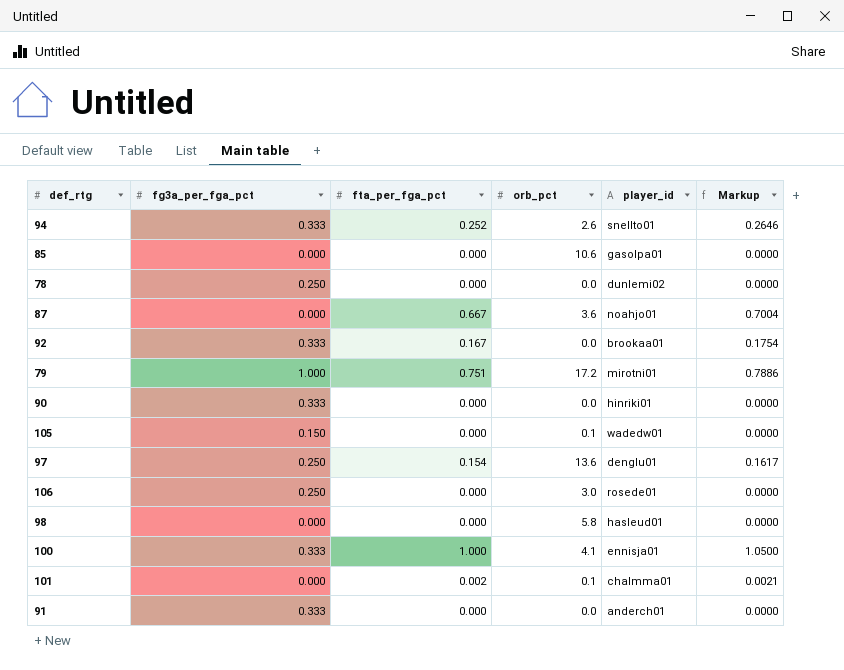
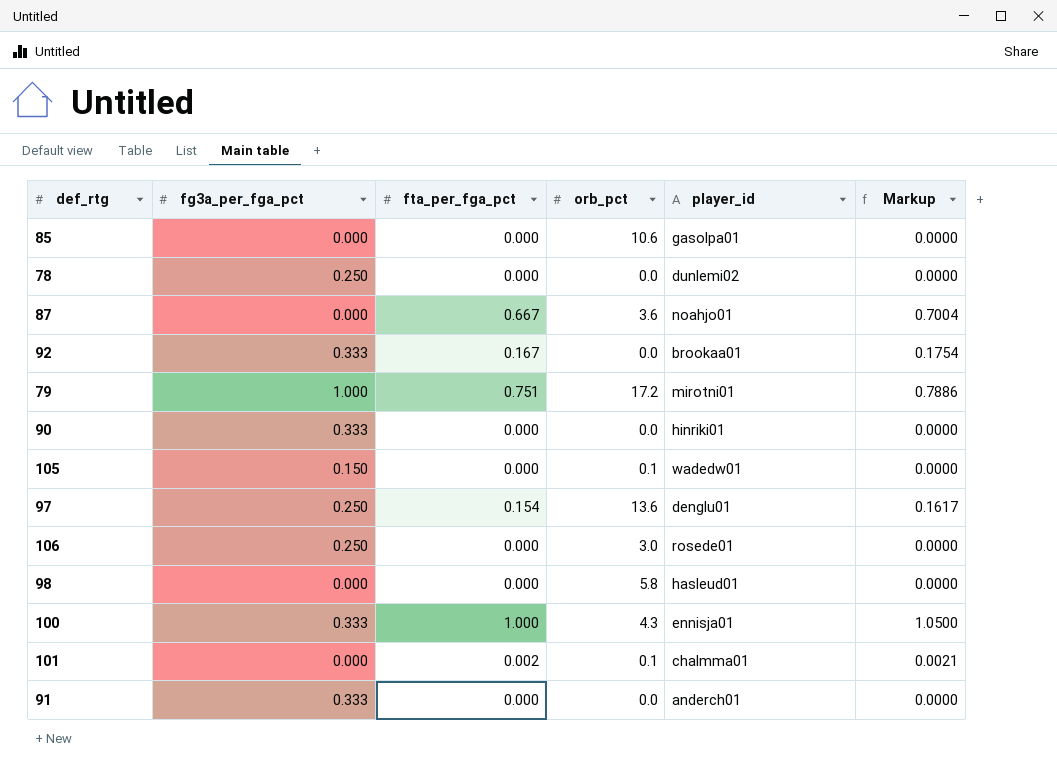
row 94: 0.333 | 0.252 | 2.6 | snellto01 | 0.2646 -> none
100 | orb_pct: 4.1 -> 4.3

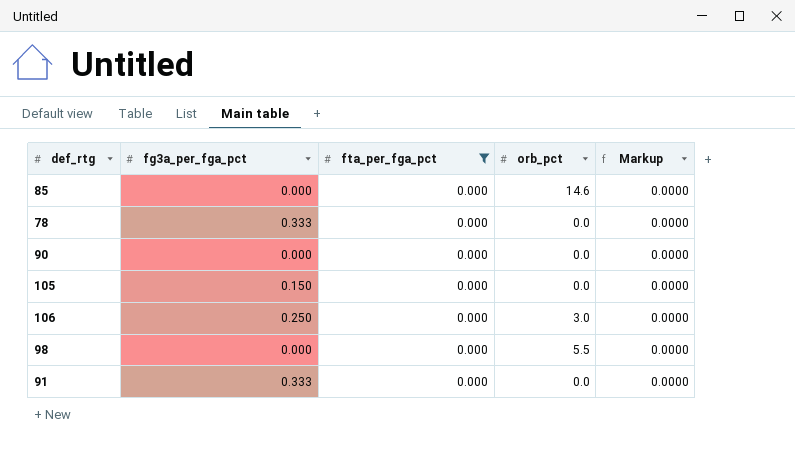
filter: none -> fta_per_fga_pct = 0.000
column player_id | position: 5 -> none
85 | orb_pct: 10.6 -> 14.6
78 | fg3a_per_fga_pct: 0.250 -> 0.333
90 | fg3a_per_fga_pct: 0.333 -> 0.000
105 | orb_pct: 0.1 -> 0.0
98 | orb_pct: 5.8 -> 5.5

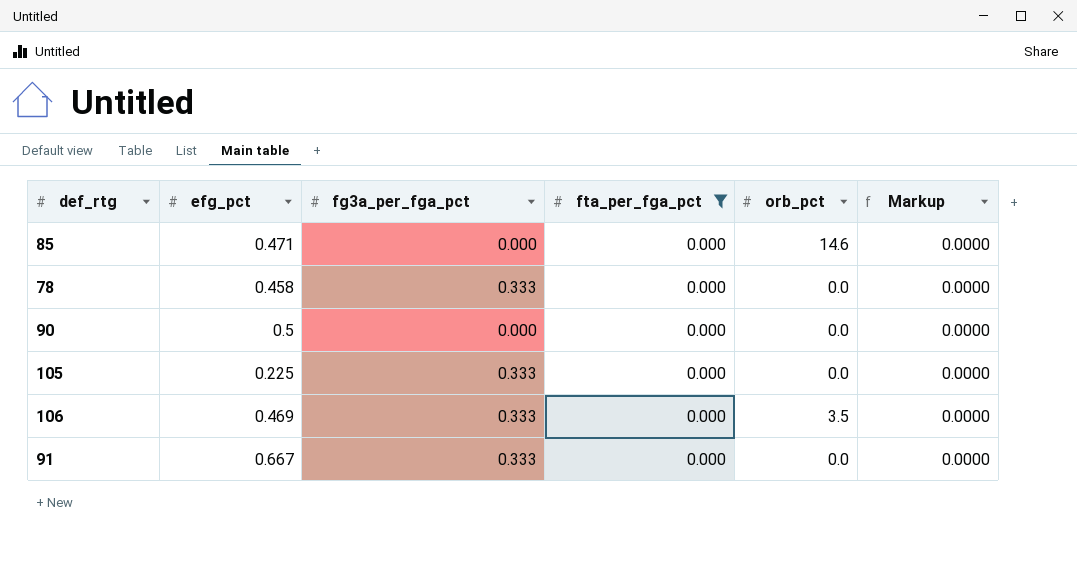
column efg_pct | position: none -> 2
row 98: 0.000 | 0.000 | 5.5 | 0.0000 -> none
105 | fg3a_per_fga_pct: 0.150 -> 0.333
106 | fg3a_per_fga_pct: 0.250 -> 0.333
106 | orb_pct: 3.0 -> 3.5

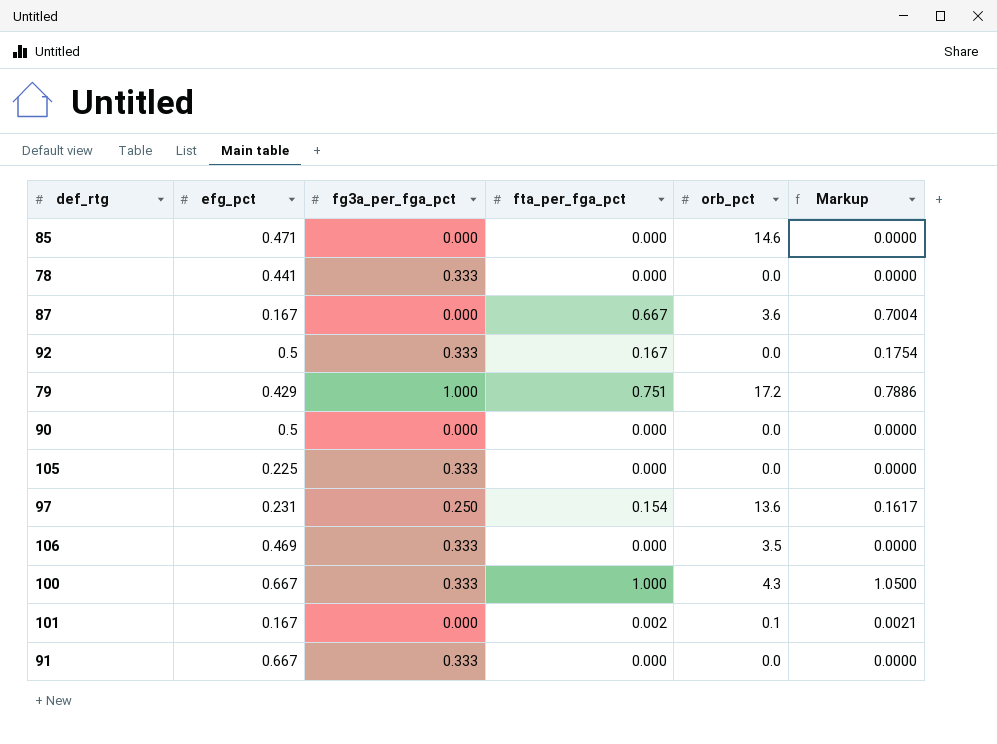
filter: fta_per_fga_pct = 0.000 -> none
78 | efg_pct: 0.458 -> 0.441

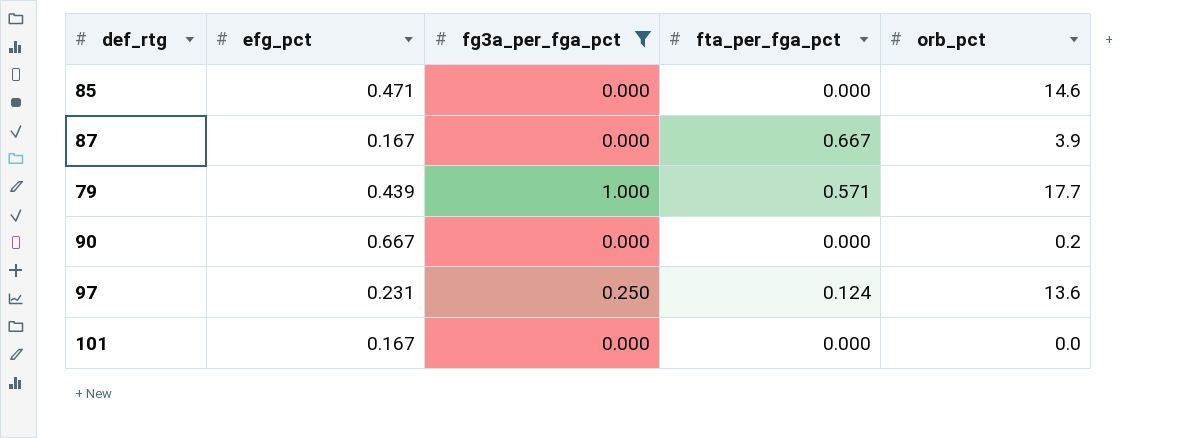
filter: none -> fg3a_per_fga_pct != 0.333
column Markup | formula: [fta_per_fga_pct] * 1.05 -> none
87 | orb_pct: 3.6 -> 3.9
79 | efg_pct: 0.429 -> 0.439
79 | fta_per_fga_pct: 0.751 -> 0.571
79 | orb_pct: 17.2 -> 17.7
90 | efg_pct: 0.5 -> 0.667
90 | orb_pct: 0.0 -> 0.2
97 | fta_per_fga_pct: 0.154 -> 0.124
101 | fta_per_fga_pct: 0.002 -> 0.000
101 | orb_pct: 0.1 -> 0.0

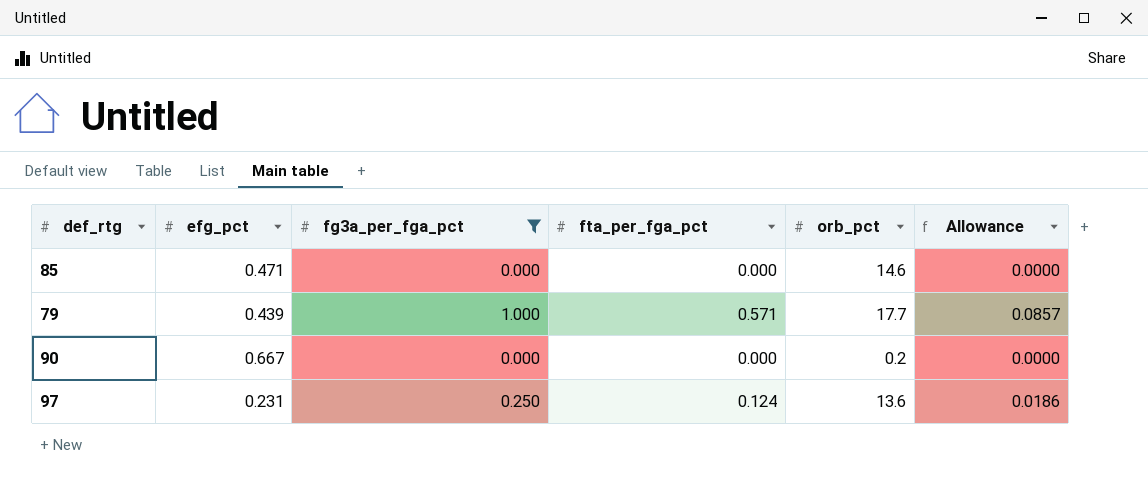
column Allowance | formula: none -> [fta_per_fga_pct] * 0.15
row 87: 0.167 | 0.000 | 0.667 | 3.9 -> none
row 101: 0.167 | 0.000 | 0.000 | 0.0 -> none

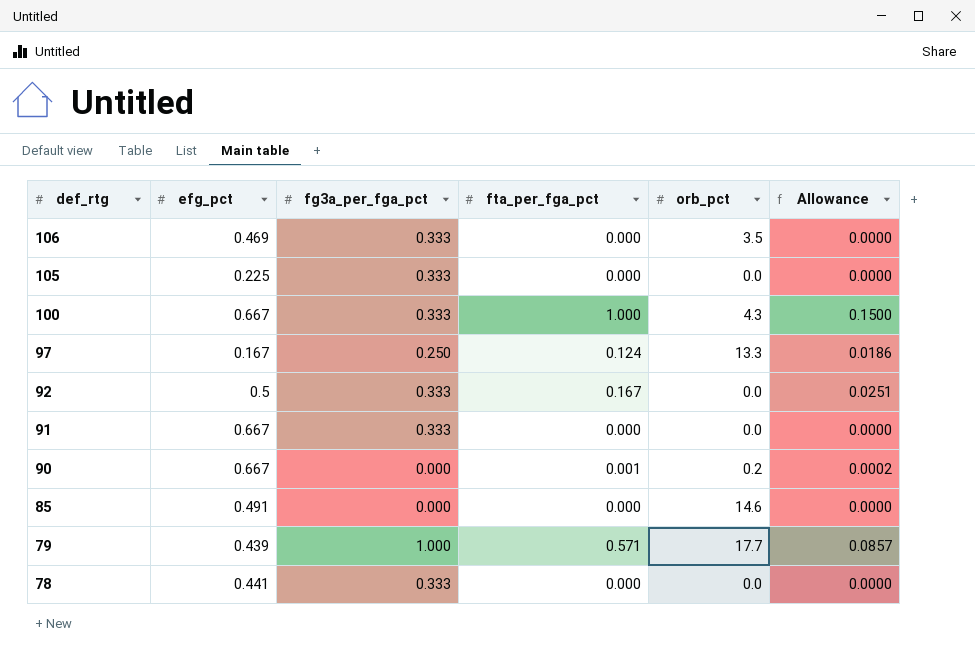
filter: fg3a_per_fga_pct != 0.333 -> none
row order: none -> def_rtg descending
97 | efg_pct: 0.231 -> 0.167
97 | orb_pct: 13.6 -> 13.3
90 | fta_per_fga_pct: 0.000 -> 0.001
90 | Allowance: 0.0000 -> 0.0002
85 | efg_pct: 0.471 -> 0.491

